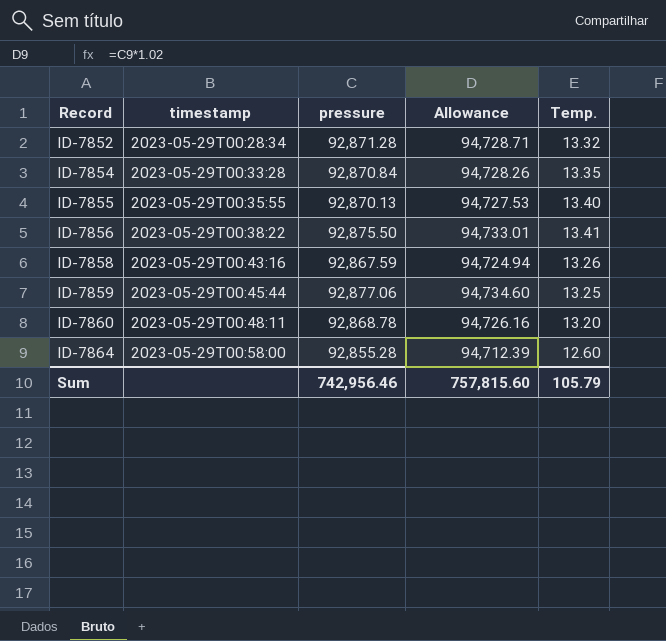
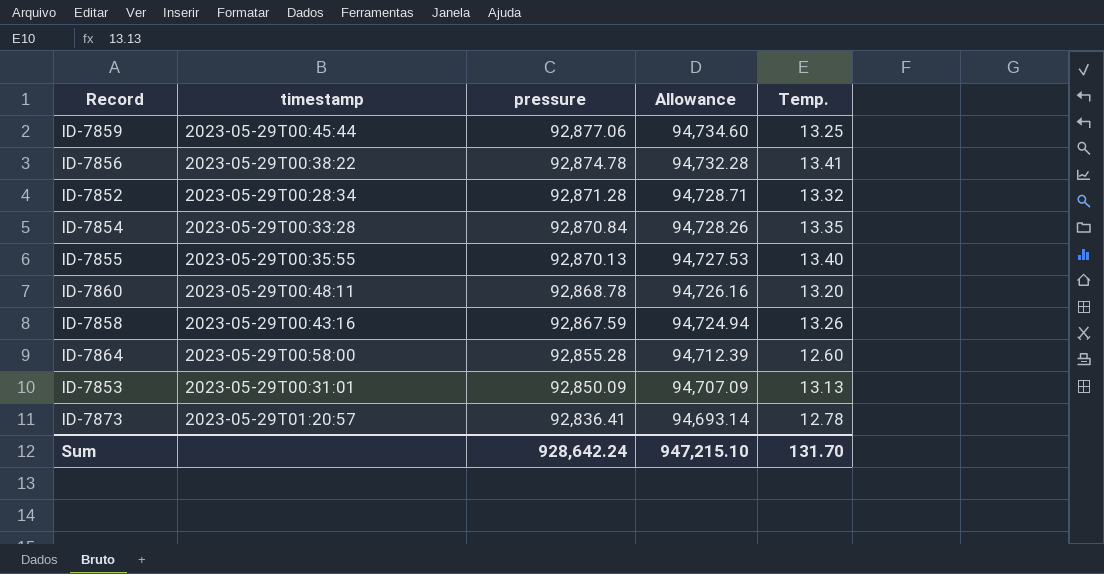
row order: Record ascending -> pressure descending
ID-7856 | pressure: 92,875.50 -> 92,874.78
ID-7856 | Allowance: 94,733.01 -> 94,732.28
row ID-7853: none -> 2023-05-29T00:31:01 | 92,850.09 | 94,707.09 | 13.13
row ID-7873: none -> 2023-05-29T01:20:57 | 92,836.41 | 94,693.14 | 12.78
Sum | pressure: 742,956.46 -> 928,642.24
Sum | Allowance: 757,815.60 -> 947,215.10
Sum | Temp.: 105.79 -> 131.70

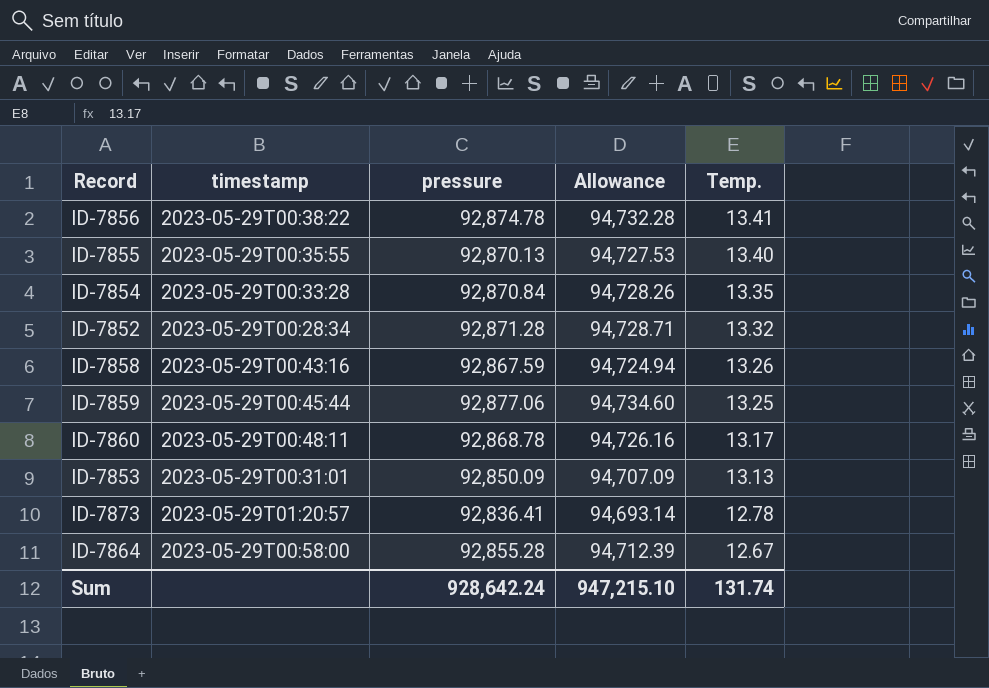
row order: pressure descending -> Temp. descending
ID-7860 | Temp.: 13.20 -> 13.17
ID-7864 | Temp.: 12.60 -> 12.67
Sum | Temp.: 131.70 -> 131.74

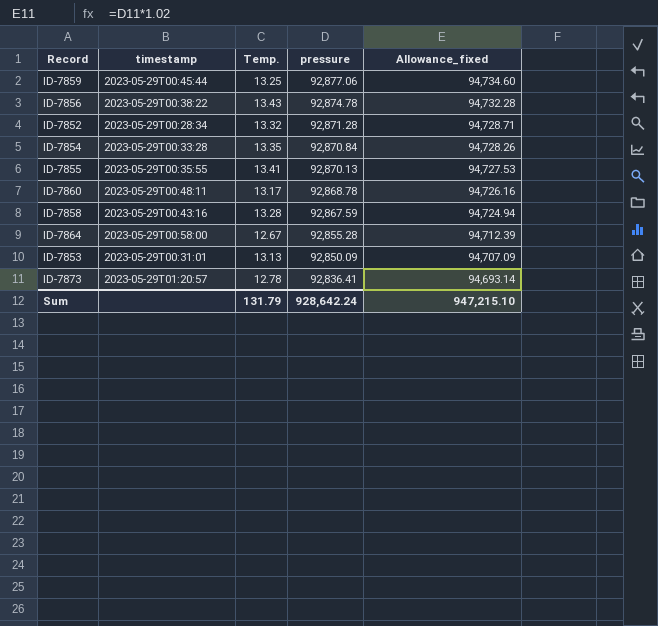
row order: Temp. descending -> pressure descending
column Temp. | position: 5 -> 3
column name: Allowance -> Allowance_fixed
ID-7856 | Temp.: 13.41 -> 13.43
ID-7855 | Temp.: 13.40 -> 13.41
ID-7858 | Temp.: 13.26 -> 13.28
Sum | Temp.: 131.74 -> 131.79

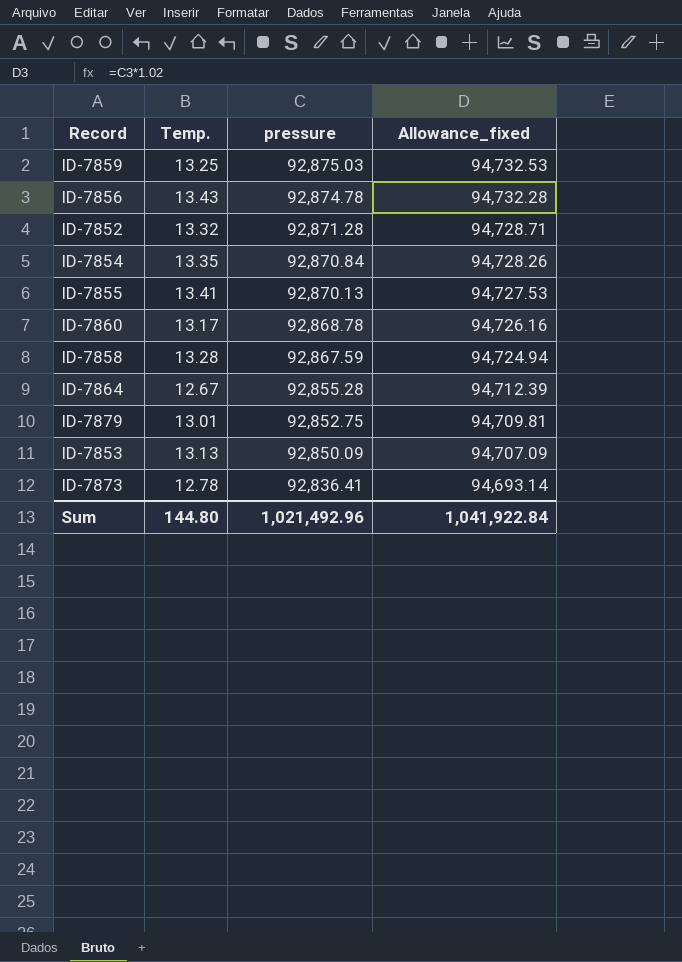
column timestamp | position: 2 -> none
ID-7859 | pressure: 92,877.06 -> 92,875.03
ID-7859 | Allowance_fixed: 94,734.60 -> 94,732.53
row ID-7879: none -> 13.01 | 92,852.75 | 94,709.81
Sum | Temp.: 131.79 -> 144.80
Sum | pressure: 928,642.24 -> 1,021,492.96
Sum | Allowance_fixed: 947,215.10 -> 1,041,922.84

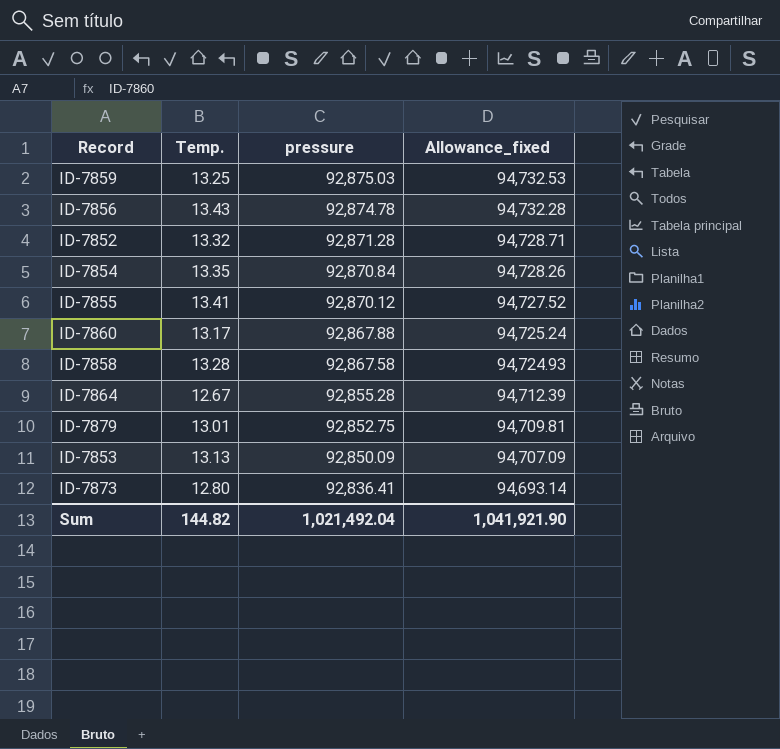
ID-7855 | pressure: 92,870.13 -> 92,870.12
ID-7855 | Allowance_fixed: 94,727.53 -> 94,727.52
ID-7860 | pressure: 92,868.78 -> 92,867.88
ID-7860 | Allowance_fixed: 94,726.16 -> 94,725.24
ID-7858 | pressure: 92,867.59 -> 92,867.58
ID-7858 | Allowance_fixed: 94,724.94 -> 94,724.93
ID-7873 | Temp.: 12.78 -> 12.80
Sum | Temp.: 144.80 -> 144.82
Sum | pressure: 1,021,492.96 -> 1,021,492.04
Sum | Allowance_fixed: 1,041,922.84 -> 1,041,921.90

